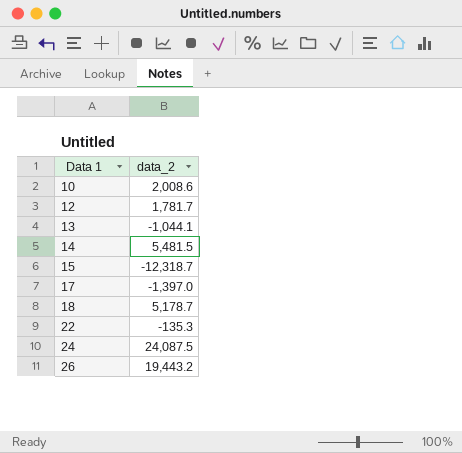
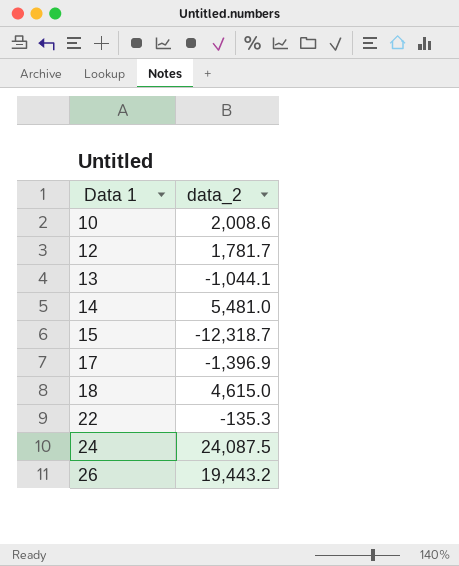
14 | data_2: 5,481.5 -> 5,481.0
17 | data_2: -1,397.0 -> -1,396.9
18 | data_2: 5,178.7 -> 4,615.0

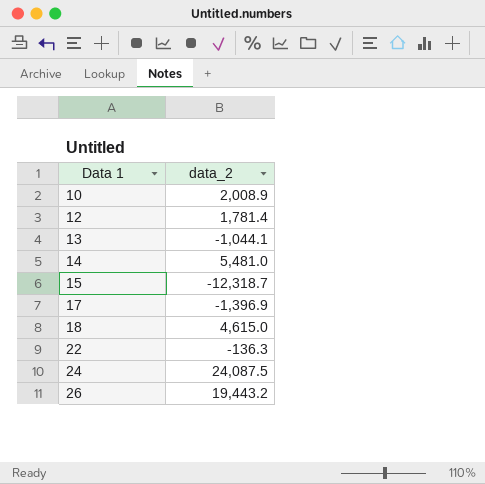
10 | data_2: 2,008.6 -> 2,008.9
12 | data_2: 1,781.7 -> 1,781.4
22 | data_2: -135.3 -> -136.3

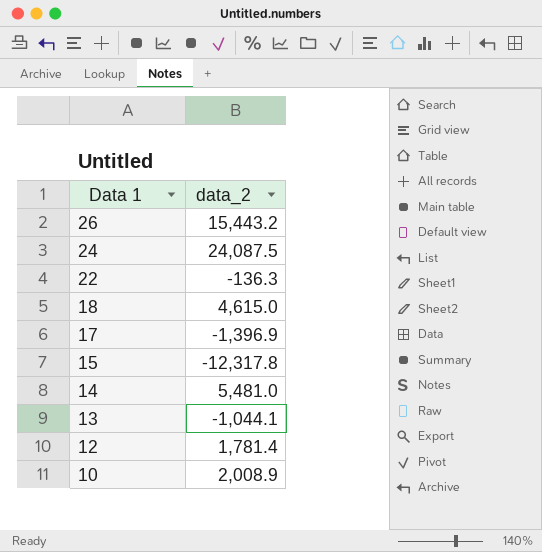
row order: Data 1 ascending -> Data 1 descending
26 | data_2: 19,443.2 -> 15,443.2
15 | data_2: -12,318.7 -> -12,317.8

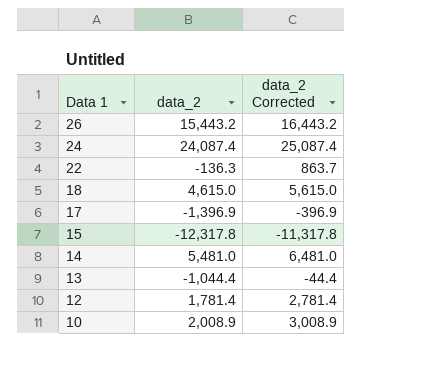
column data_2 Corrected | formula: none -> [data_2] + 1000
24 | data_2: 24,087.5 -> 24,087.4
13 | data_2: -1,044.1 -> -1,044.4

